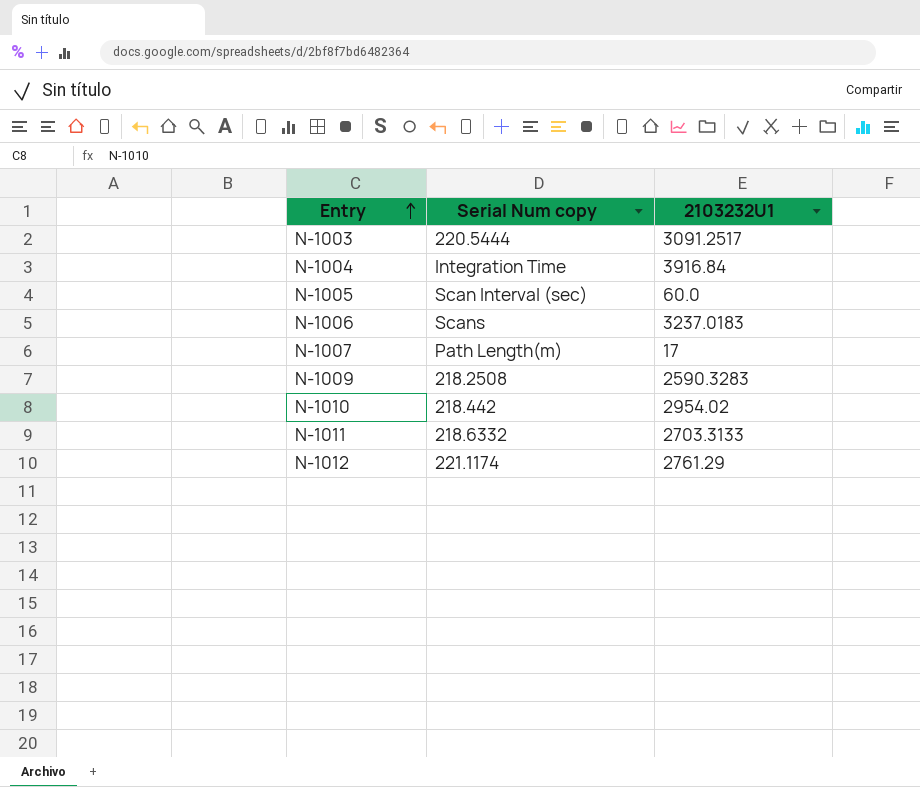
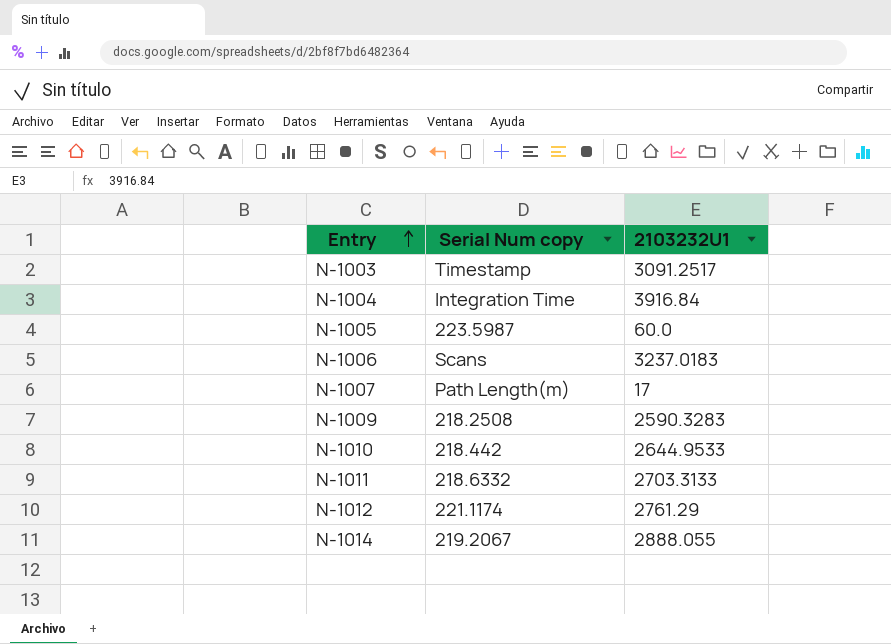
N-1003 | Serial Num copy: 220.5444 -> Timestamp
N-1005 | Serial Num copy: Scan Interval (sec) -> 223.5987
N-1010 | 2103232U1: 2954.02 -> 2644.9533
row N-1014: none -> 219.2067 | 2888.055

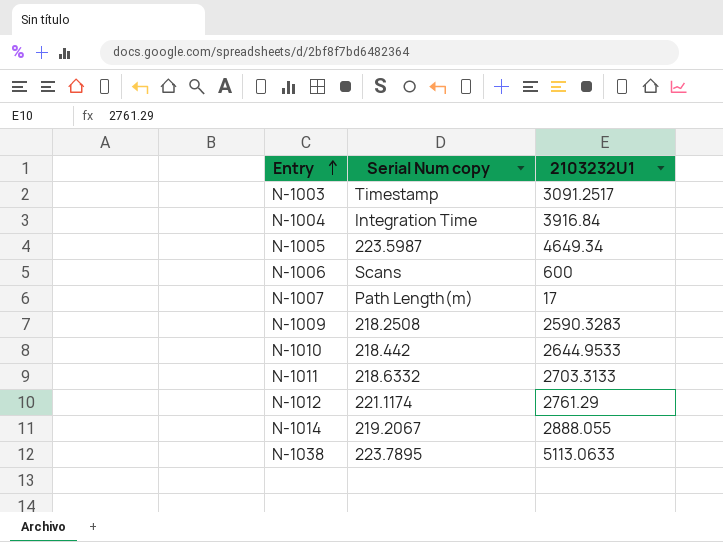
N-1005 | 2103232U1: 60.0 -> 4649.34
N-1006 | 2103232U1: 3237.0183 -> 600
row N-1038: none -> 223.7895 | 5113.0633

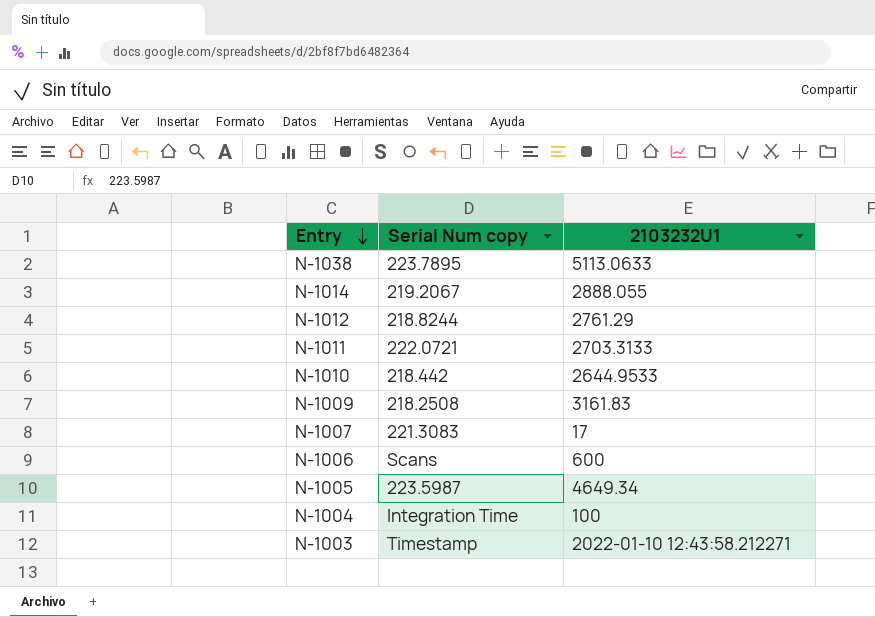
row order: Entry ascending -> Entry descending
N-1012 | Serial Num copy: 221.1174 -> 218.8244
N-1011 | Serial Num copy: 218.6332 -> 222.0721
N-1009 | 2103232U1: 2590.3283 -> 3161.83
N-1007 | Serial Num copy: Path Length(m) -> 221.3083
N-1004 | 2103232U1: 3916.84 -> 100
N-1003 | 2103232U1: 3091.2517 -> 2022-01-10 12:43:58.212271

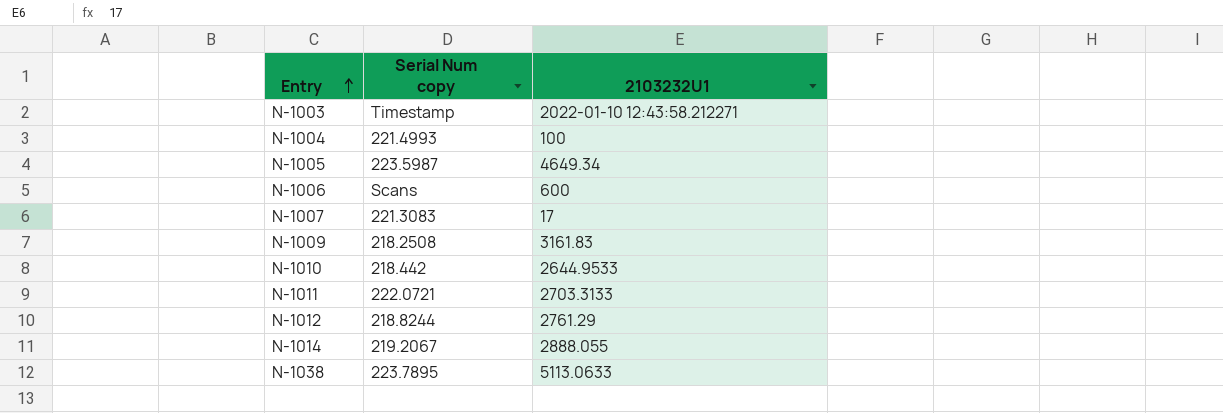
row order: Entry descending -> Entry ascending
N-1004 | Serial Num copy: Integration Time -> 221.4993

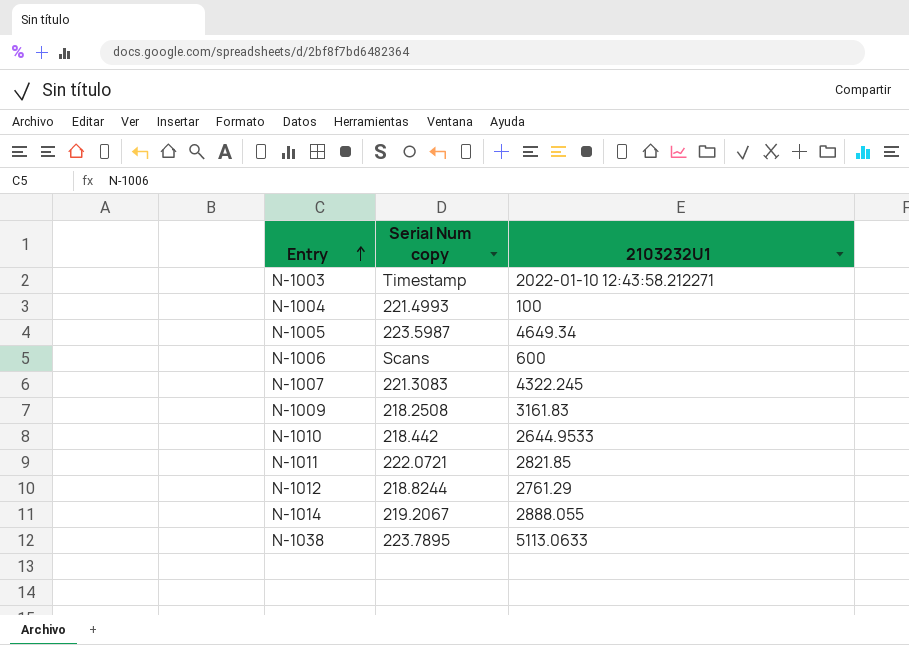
N-1007 | 2103232U1: 17 -> 4322.245
N-1011 | 2103232U1: 2703.3133 -> 2821.85

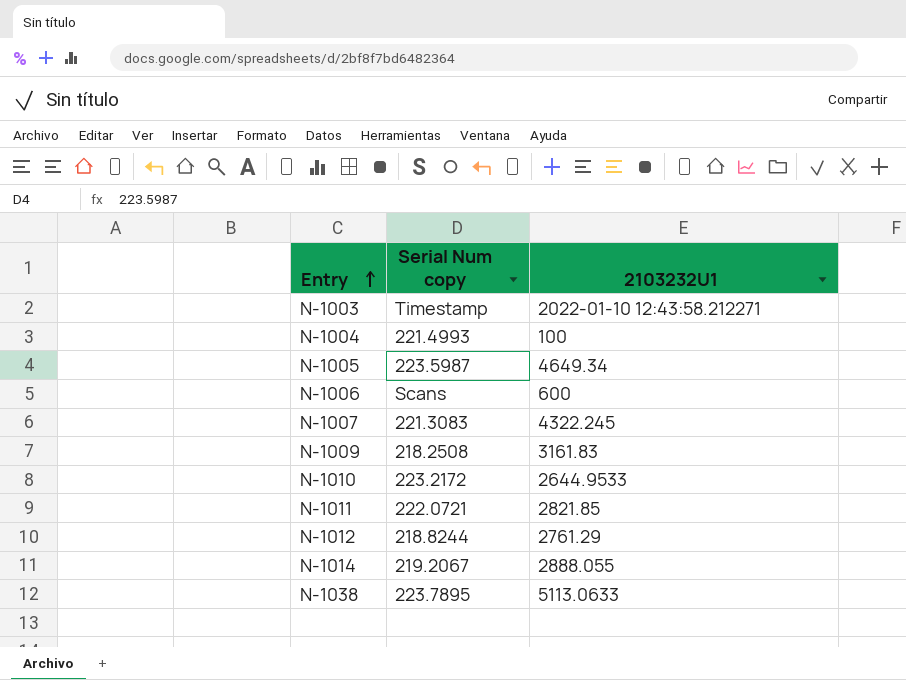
N-1010 | Serial Num copy: 218.442 -> 223.2172

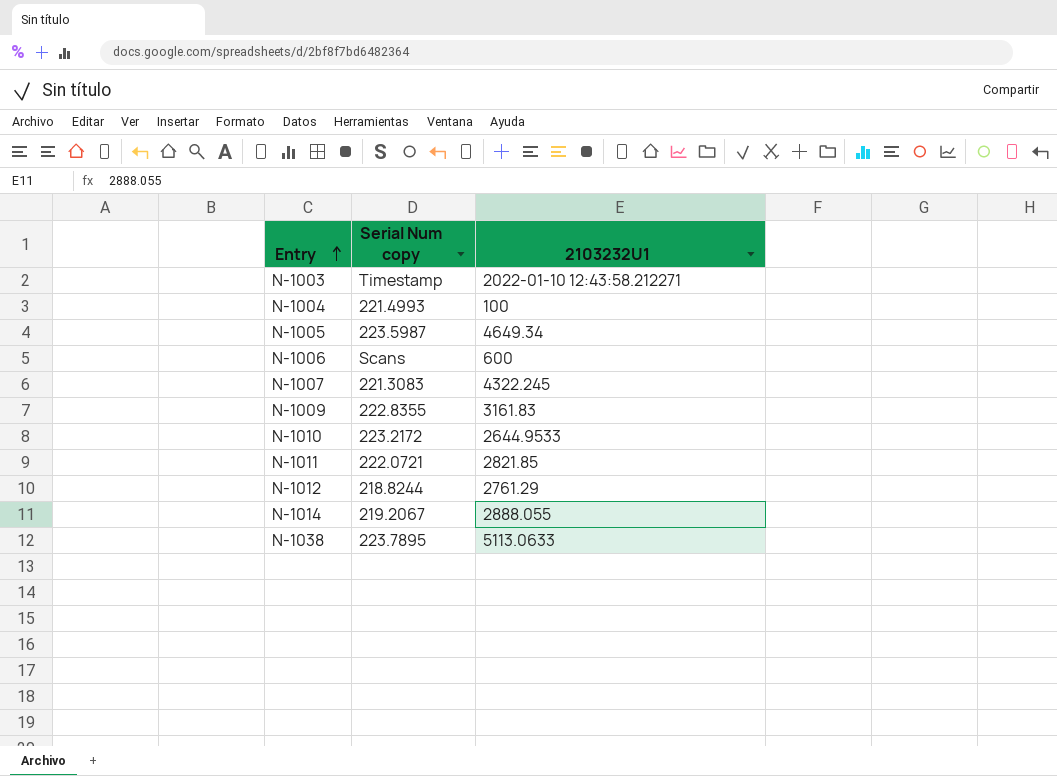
N-1009 | Serial Num copy: 218.2508 -> 222.8355

